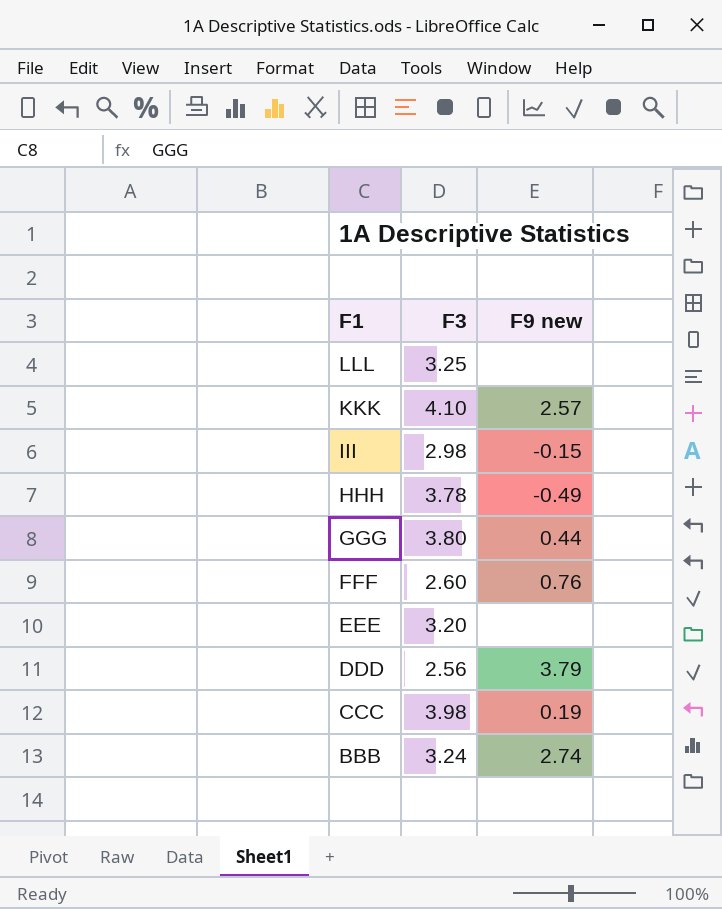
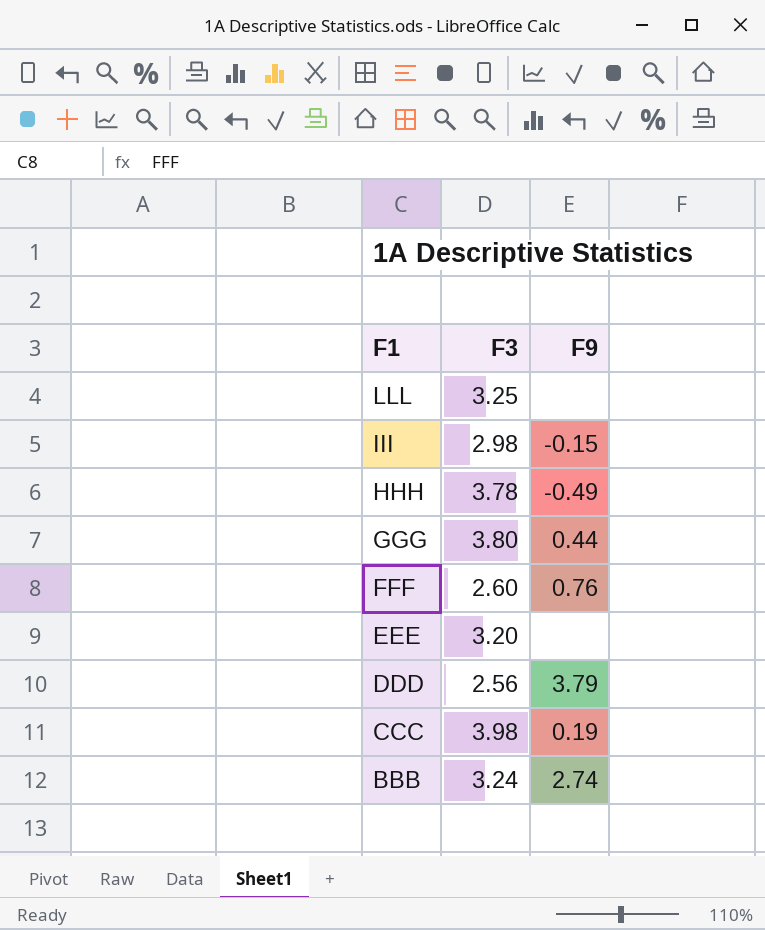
column name: F9 new -> F9
row KKK: 4.10 | 2.57 -> none

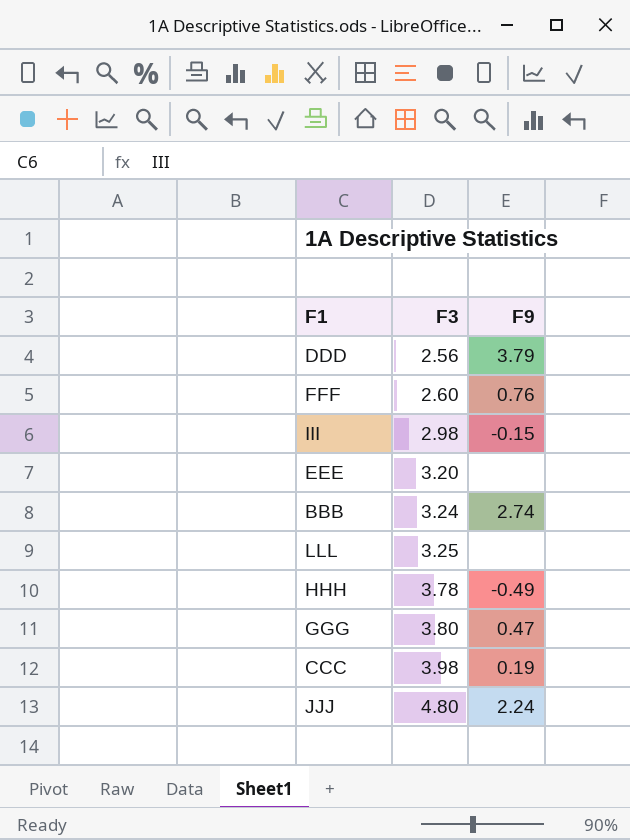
row order: F1 descending -> F3 ascending
GGG | F9: 0.44 -> 0.47
row JJJ: none -> 4.80 | 2.24

